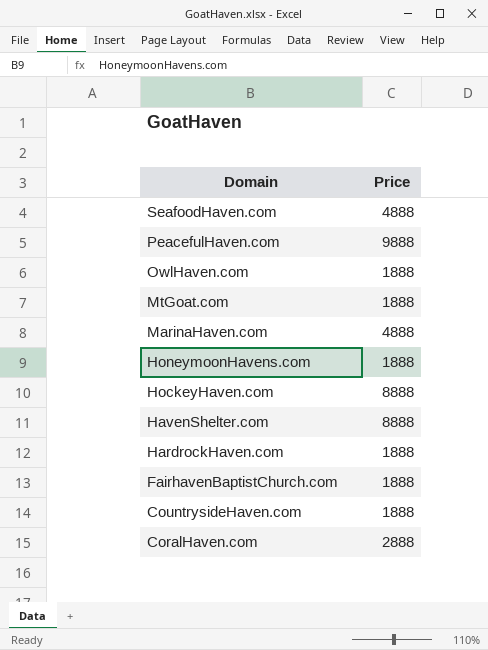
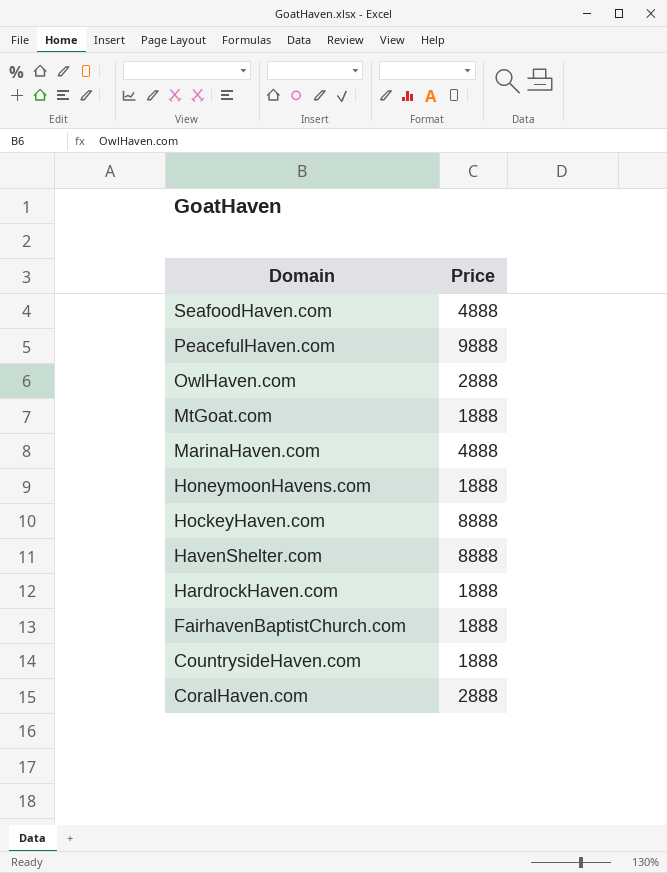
OwlHaven.com | Price: 1888 -> 2888

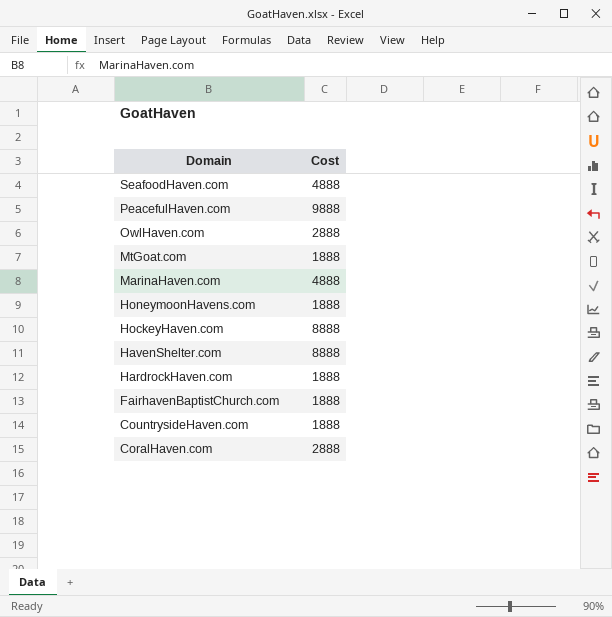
column name: Price -> Cost

